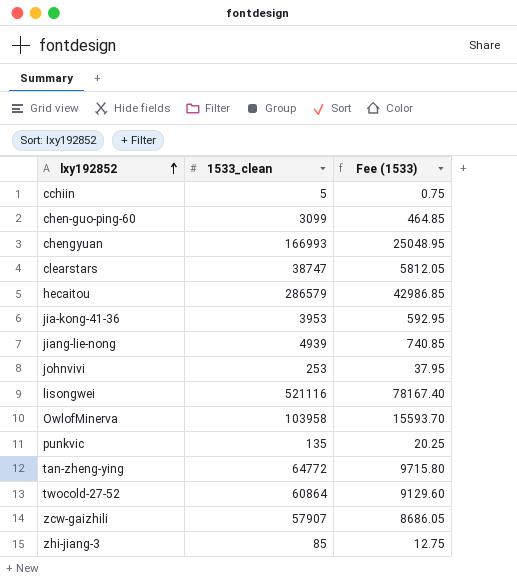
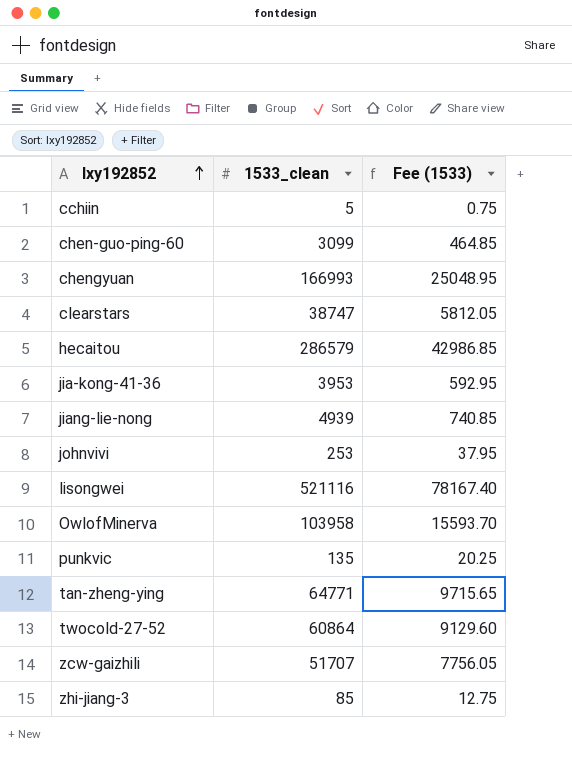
tan-zheng-ying | 1533_clean: 64772 -> 64771
tan-zheng-ying | Fee (1533): 9715.80 -> 9715.65
zcw-gaizhili | 1533_clean: 57907 -> 51707
zcw-gaizhili | Fee (1533): 8686.05 -> 7756.05

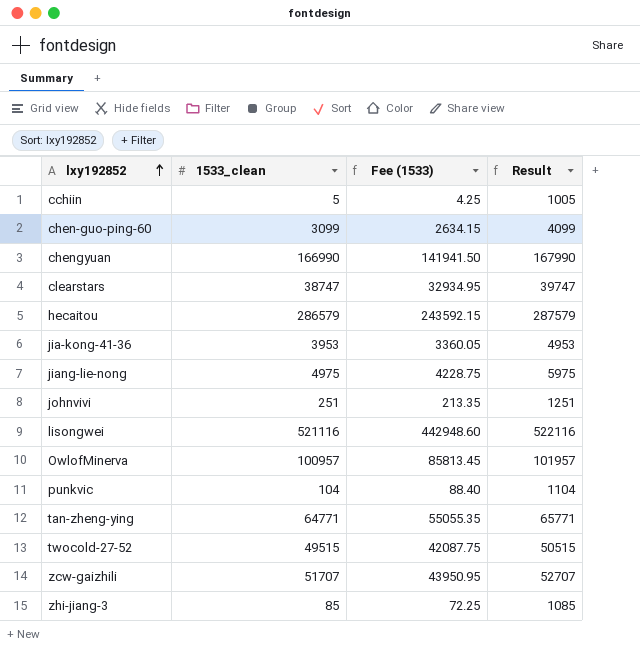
column Fee (1533) | formula: [1533_clean] * 0.15 -> [1533_clean] * 0.85
column Result | formula: none -> [1533_clean] + 1000
chengyuan | 1533_clean: 166993 -> 166990
jiang-lie-nong | 1533_clean: 4939 -> 4975
johnvivi | 1533_clean: 253 -> 251
OwlofMinerva | 1533_clean: 103958 -> 100957
punkvic | 1533_clean: 135 -> 104
twocold-27-52 | 1533_clean: 60864 -> 49515

